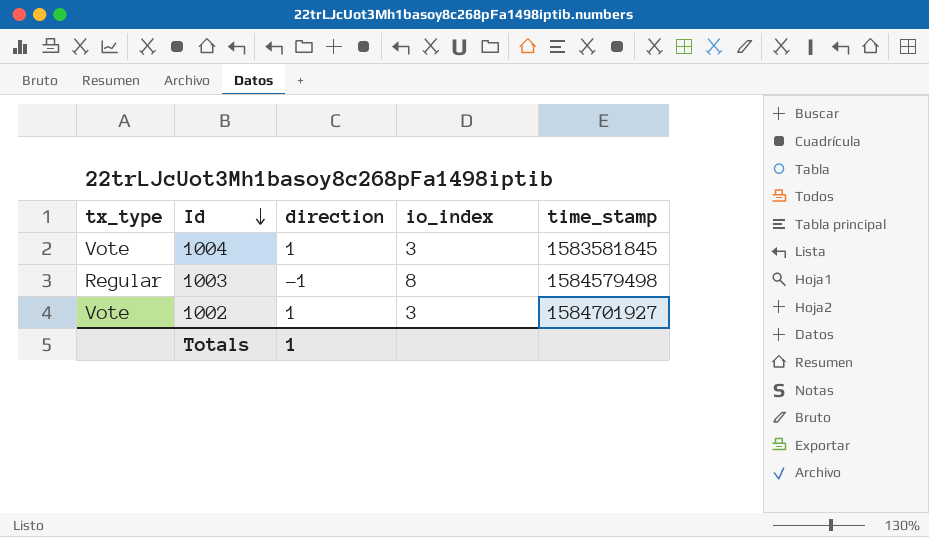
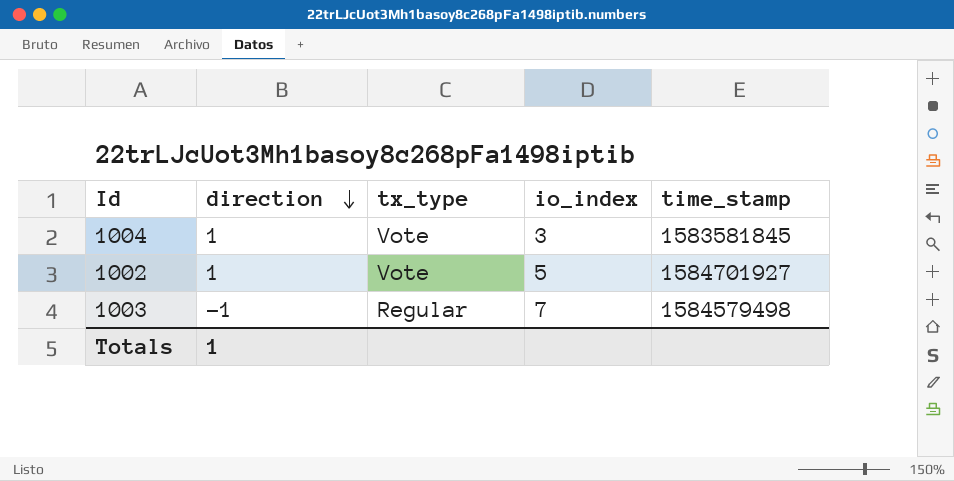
row order: Id descending -> direction descending
column tx_type | position: 1 -> 3
1002 | io_index: 3 -> 5
1003 | io_index: 8 -> 7

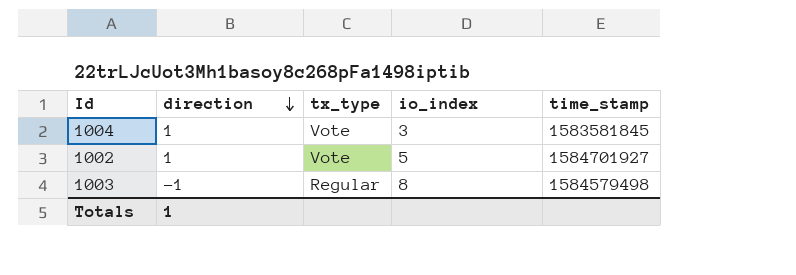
1003 | io_index: 7 -> 8

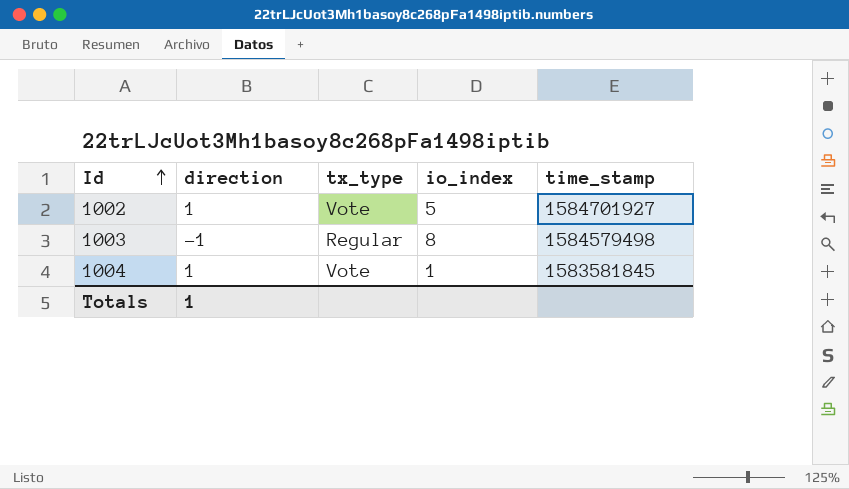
row order: direction descending -> Id ascending
1004 | io_index: 3 -> 1

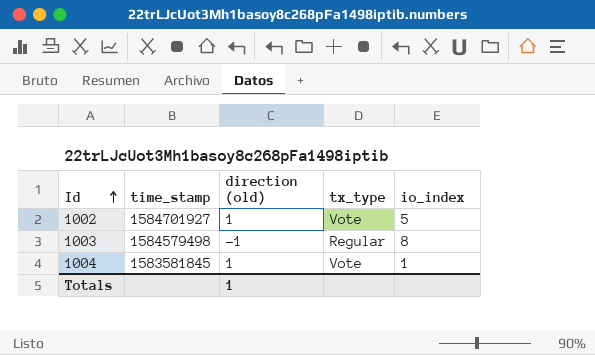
column time_stamp | position: 5 -> 2
column name: direction -> direction (old)

